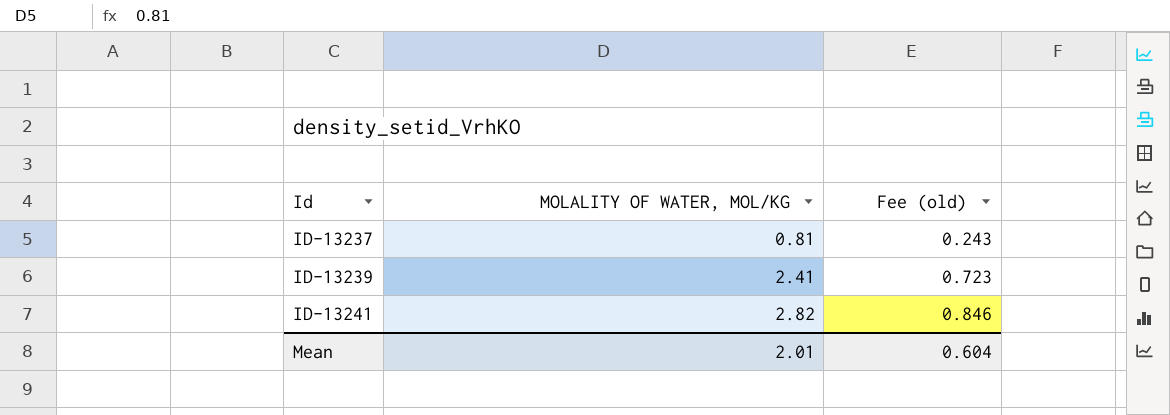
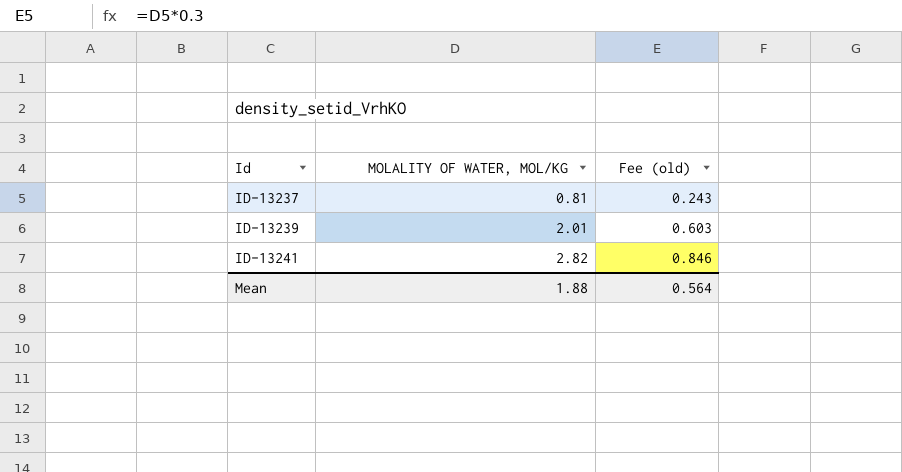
ID-13239 | MOLALITY OF WATER, MOL/KG: 2.41 -> 2.01
ID-13239 | Fee (old): 0.723 -> 0.603
Mean | MOLALITY OF WATER, MOL/KG: 2.01 -> 1.88
Mean | Fee (old): 0.604 -> 0.564

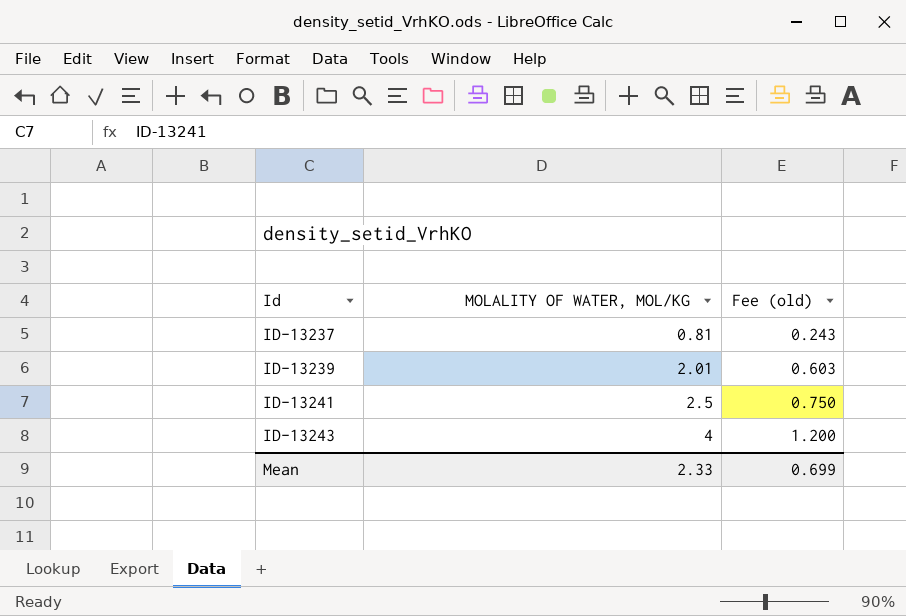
ID-13241 | MOLALITY OF WATER, MOL/KG: 2.82 -> 2.5
ID-13241 | Fee (old): 0.846 -> 0.750
row ID-13243: none -> 4 | 1.200
Mean | MOLALITY OF WATER, MOL/KG: 1.88 -> 2.33
Mean | Fee (old): 0.564 -> 0.699

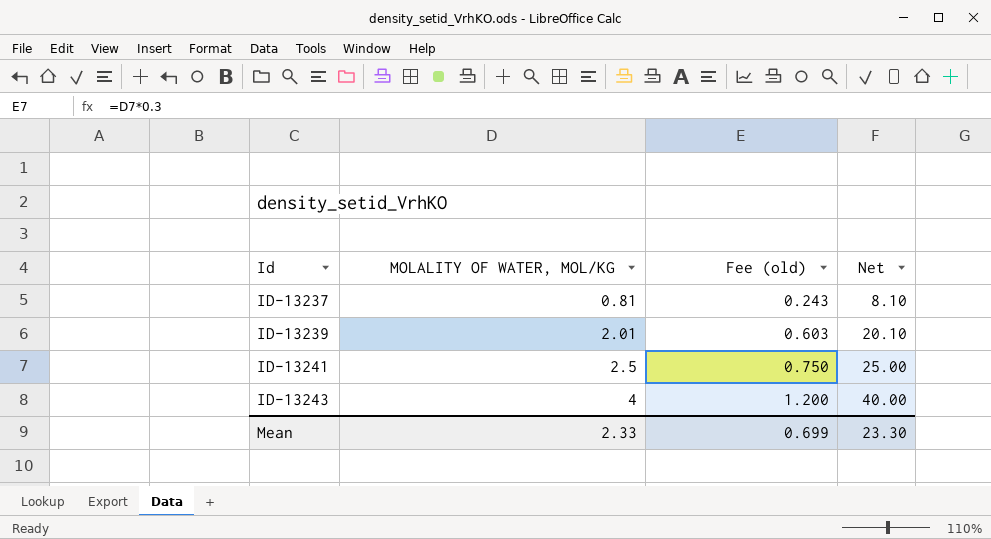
column Net | formula: none -> [MOLALITY OF WATER, MOL/KG] * 10

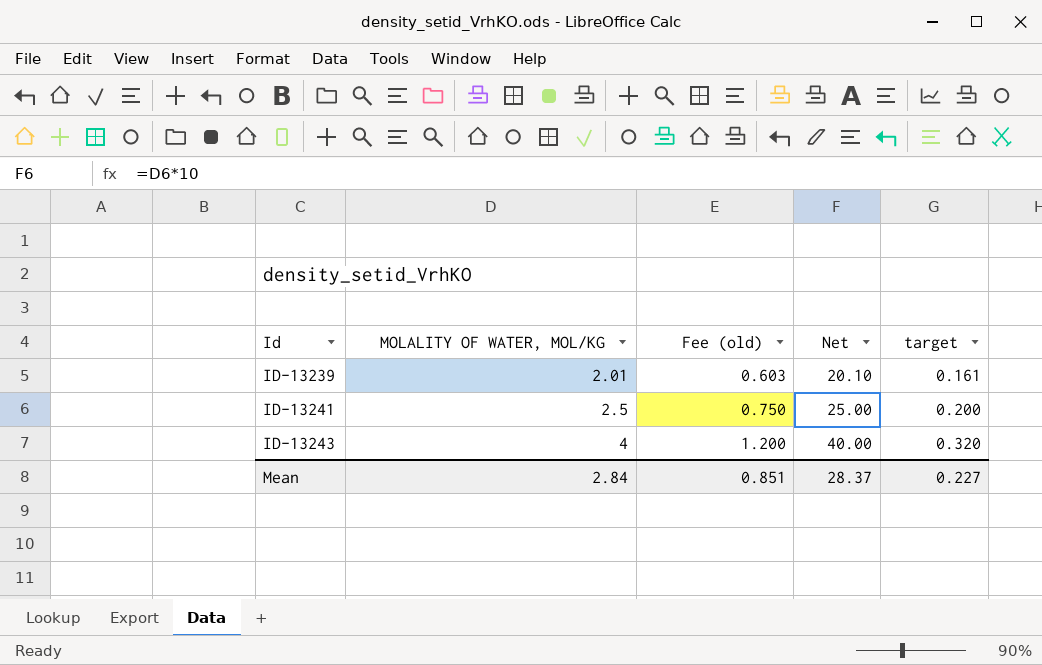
column target | formula: none -> [MOLALITY OF WATER, MOL/KG] * 0.08
row ID-13237: 0.81 | 0.243 | 8.10 -> none
Mean | MOLALITY OF WATER, MOL/KG: 2.33 -> 2.84
Mean | Fee (old): 0.699 -> 0.851
Mean | Net: 23.30 -> 28.37

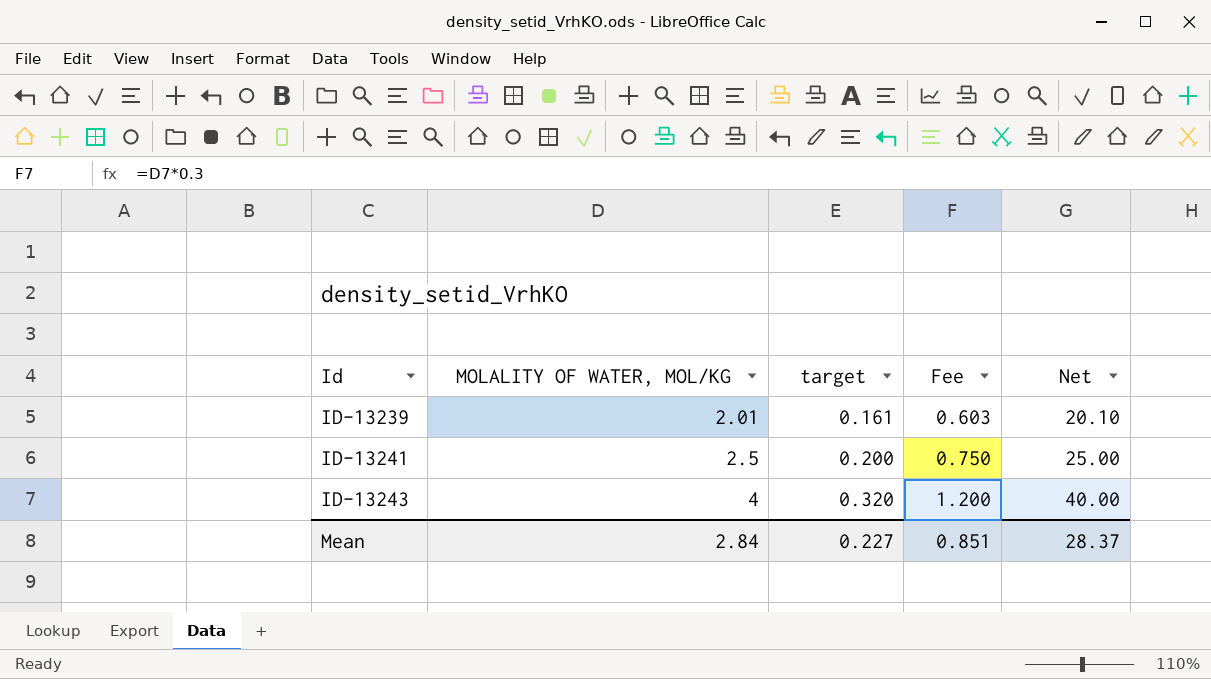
column target | position: 5 -> 3
column name: Fee (old) -> Fee

